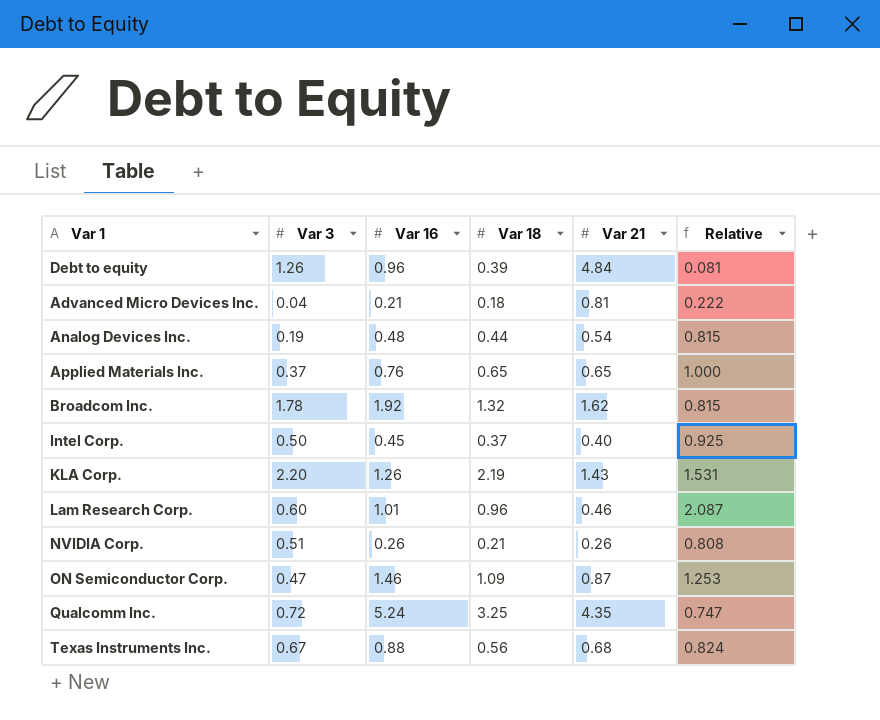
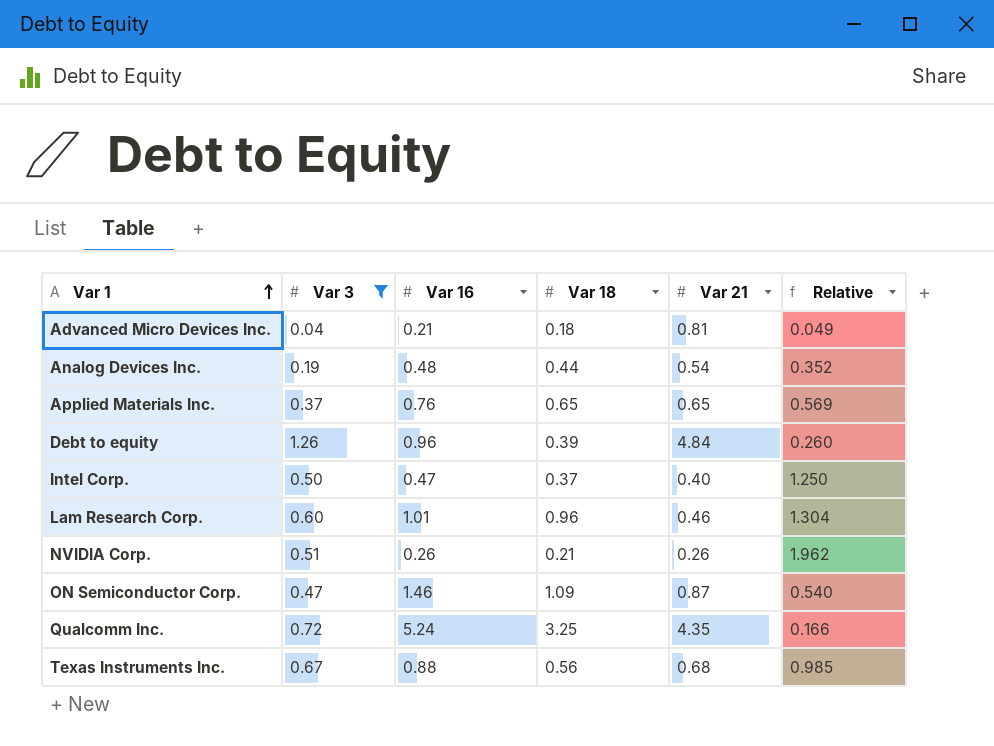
filter: none -> Var 3 <= 1.26
row order: none -> Var 1 ascending
column Relative | formula: [Var 18] / [Var 21] -> [Var 3] / [Var 21]
Intel Corp. | Var 16: 0.45 -> 0.47

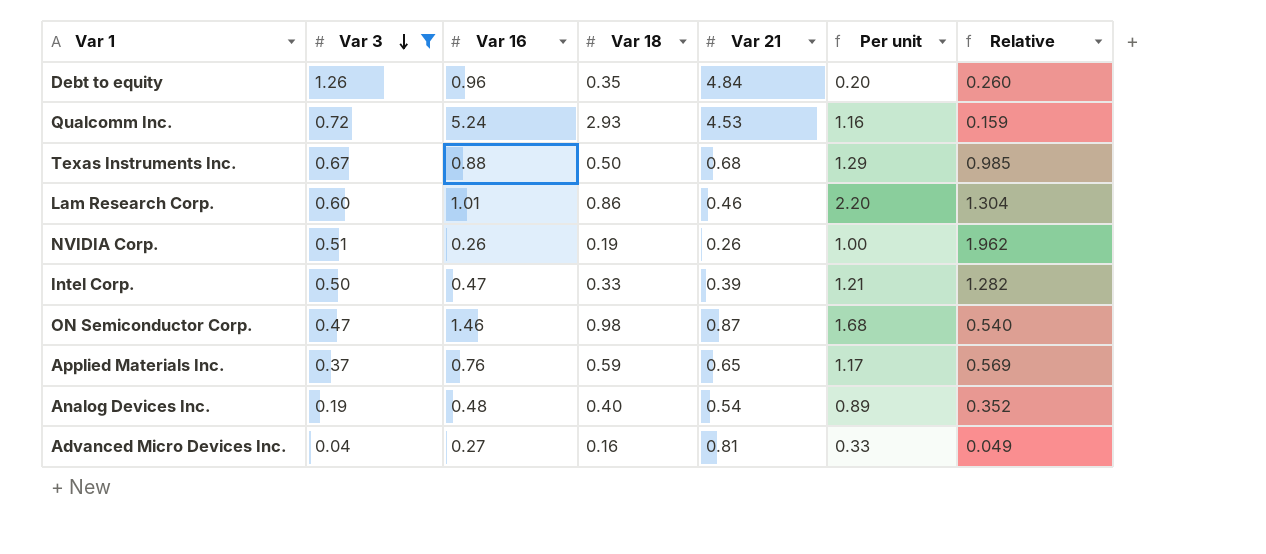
row order: Var 1 ascending -> Var 3 descending
column Per unit | formula: none -> [Var 16] / [Var 21]
Debt to equity | Var 18: 0.39 -> 0.35
Qualcomm Inc. | Var 18: 3.25 -> 2.93
Qualcomm Inc. | Var 21: 4.35 -> 4.53
Qualcomm Inc. | Relative: 0.166 -> 0.159
Texas Instruments Inc. | Var 18: 0.56 -> 0.50
Lam Research Corp. | Var 18: 0.96 -> 0.86
NVIDIA Corp. | Var 18: 0.21 -> 0.19
Intel Corp. | Var 18: 0.37 -> 0.33
Intel Corp. | Var 21: 0.40 -> 0.39
Intel Corp. | Relative: 1.250 -> 1.282
ON Semiconductor Corp. | Var 18: 1.09 -> 0.98
Applied Materials Inc. | Var 18: 0.65 -> 0.59
Analog Devices Inc. | Var 18: 0.44 -> 0.40
Advanced Micro Devices Inc. | Var 16: 0.21 -> 0.27
Advanced Micro Devices Inc. | Var 18: 0.18 -> 0.16

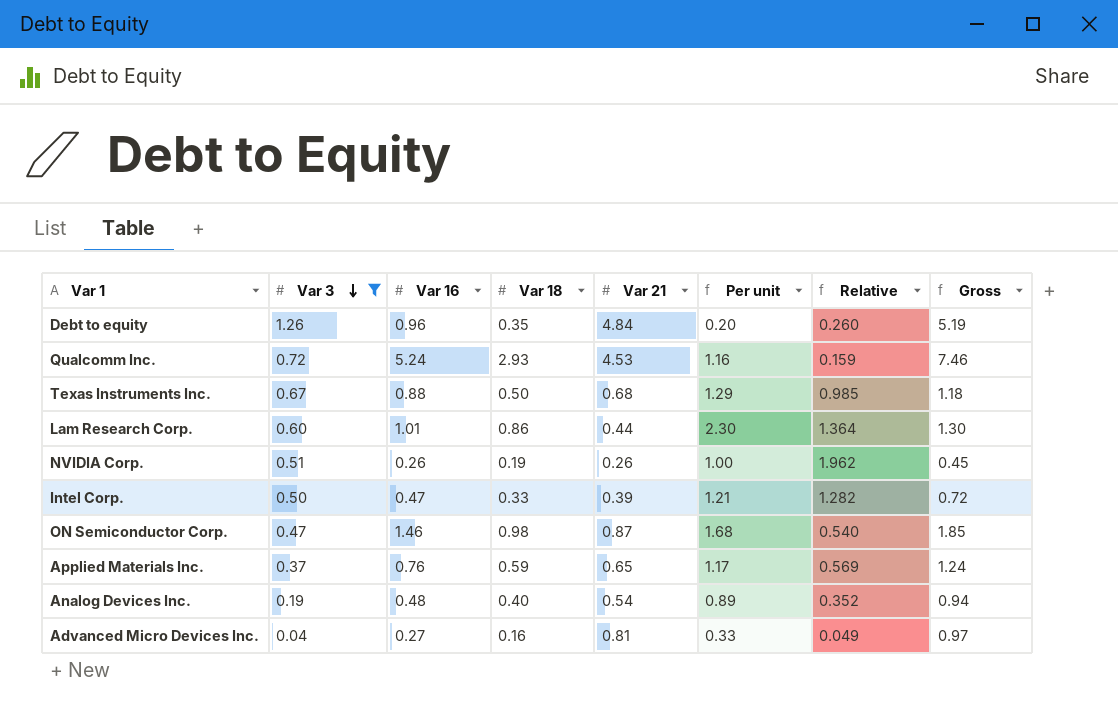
column Gross | formula: none -> [Var 18] + [Var 21]
Lam Research Corp. | Var 21: 0.46 -> 0.44
Lam Research Corp. | Per unit: 2.20 -> 2.30
Lam Research Corp. | Relative: 1.304 -> 1.364

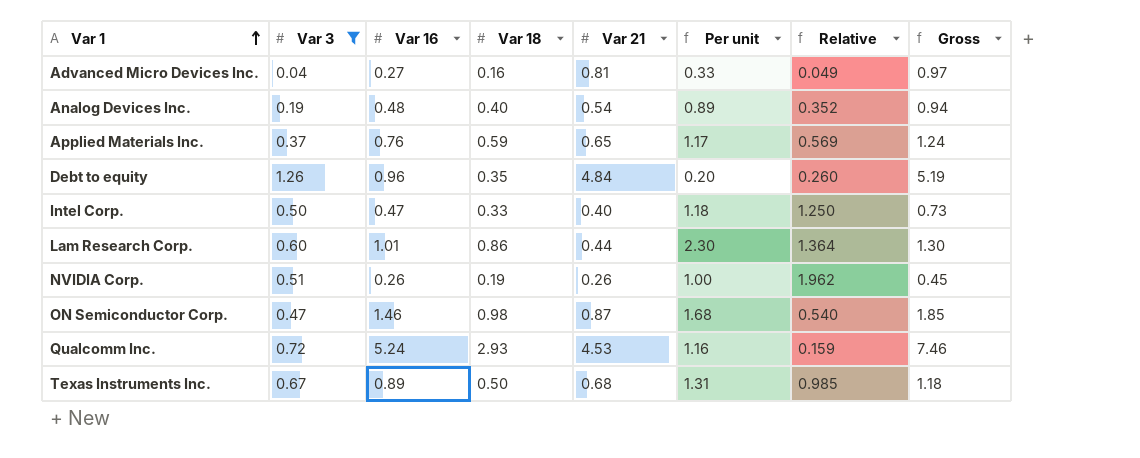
row order: Var 3 descending -> Var 1 ascending
Intel Corp. | Var 21: 0.39 -> 0.40
Intel Corp. | Per unit: 1.21 -> 1.18
Intel Corp. | Relative: 1.282 -> 1.250
Intel Corp. | Gross: 0.72 -> 0.73
Texas Instruments Inc. | Var 16: 0.88 -> 0.89
Texas Instruments Inc. | Per unit: 1.29 -> 1.31

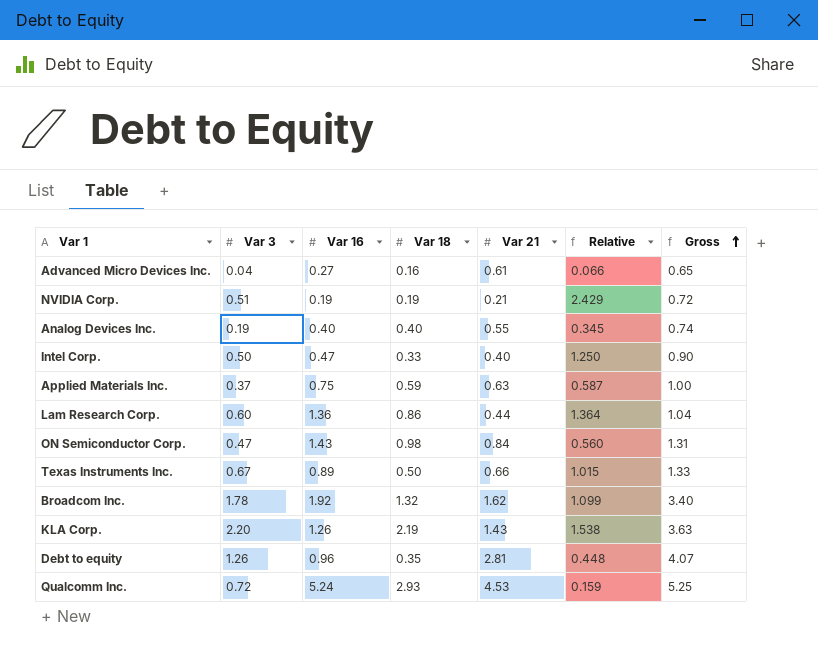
filter: Var 3 <= 1.26 -> none
row order: Var 1 ascending -> Gross ascending
column Per unit | formula: [Var 16] / [Var 21] -> none
column Gross | formula: [Var 18] + [Var 21] -> [Var 3] + [Var 21]
Advanced Micro Devices Inc. | Var 21: 0.81 -> 0.61
Advanced Micro Devices Inc. | Relative: 0.049 -> 0.066
NVIDIA Corp. | Var 16: 0.26 -> 0.19
NVIDIA Corp. | Var 21: 0.26 -> 0.21
NVIDIA Corp. | Relative: 1.962 -> 2.429
Analog Devices Inc. | Var 16: 0.48 -> 0.40
Analog Devices Inc. | Var 21: 0.54 -> 0.55
Analog Devices Inc. | Relative: 0.352 -> 0.345
Applied Materials Inc. | Var 16: 0.76 -> 0.75
Applied Materials Inc. | Var 21: 0.65 -> 0.63
Applied Materials Inc. | Relative: 0.569 -> 0.587
Lam Research Corp. | Var 16: 1.01 -> 1.36
ON Semiconductor Corp. | Var 16: 1.46 -> 1.43
ON Semiconductor Corp. | Var 21: 0.87 -> 0.84
ON Semiconductor Corp. | Relative: 0.540 -> 0.560
Texas Instruments Inc. | Var 21: 0.68 -> 0.66
Texas Instruments Inc. | Relative: 0.985 -> 1.015
Debt to equity | Var 21: 4.84 -> 2.81
Debt to equity | Relative: 0.260 -> 0.448

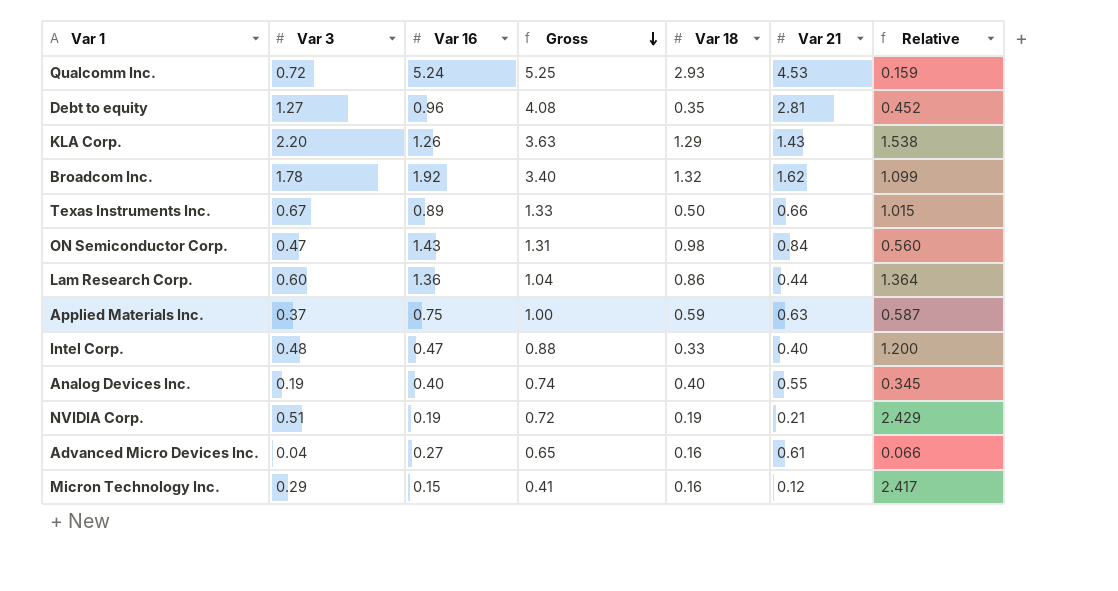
row order: Gross ascending -> Gross descending
column Gross | position: 7 -> 4
Debt to equity | Var 3: 1.26 -> 1.27
Debt to equity | Gross: 4.07 -> 4.08
Debt to equity | Relative: 0.448 -> 0.452
KLA Corp. | Var 18: 2.19 -> 1.29
Intel Corp. | Var 3: 0.50 -> 0.48
Intel Corp. | Gross: 0.90 -> 0.88
Intel Corp. | Relative: 1.250 -> 1.200
row Micron Technology Inc.: none -> 0.29 | 0.15 | 0.41 | 0.16 | 0.12 | 2.417

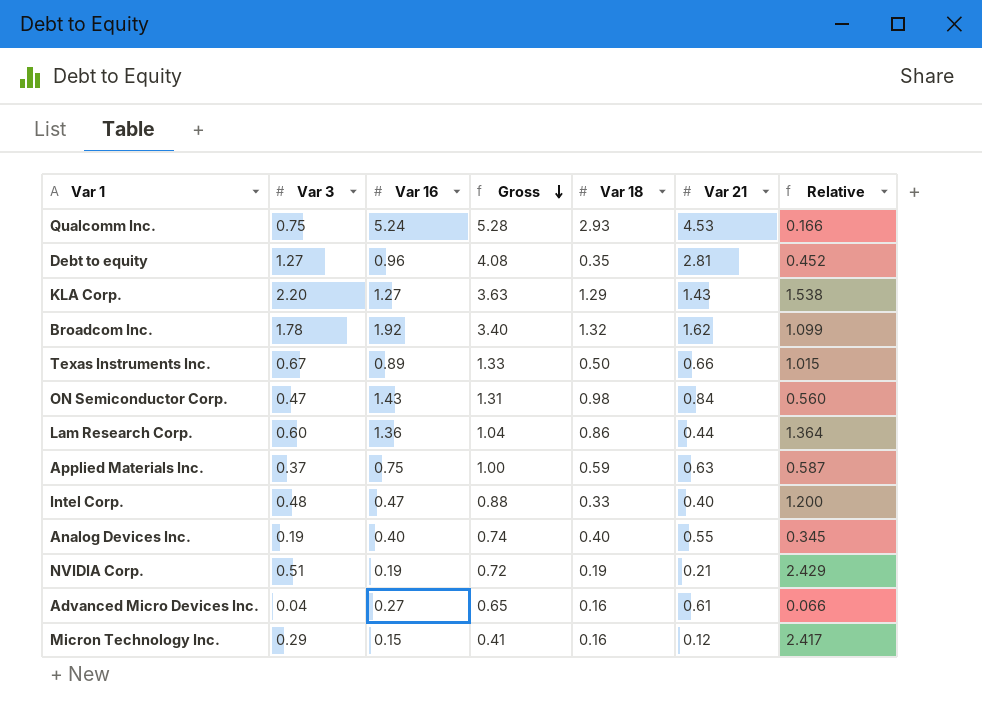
Qualcomm Inc. | Var 3: 0.72 -> 0.75
Qualcomm Inc. | Gross: 5.25 -> 5.28
Qualcomm Inc. | Relative: 0.159 -> 0.166
KLA Corp. | Var 16: 1.26 -> 1.27

